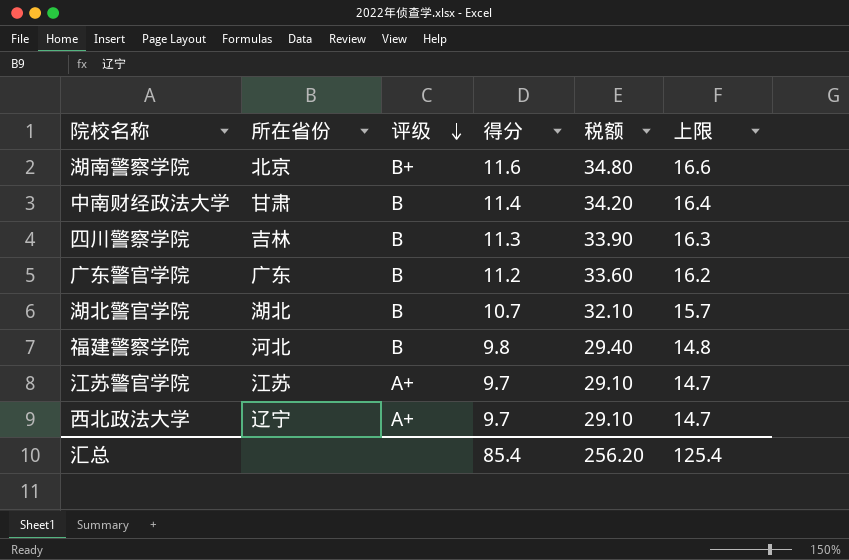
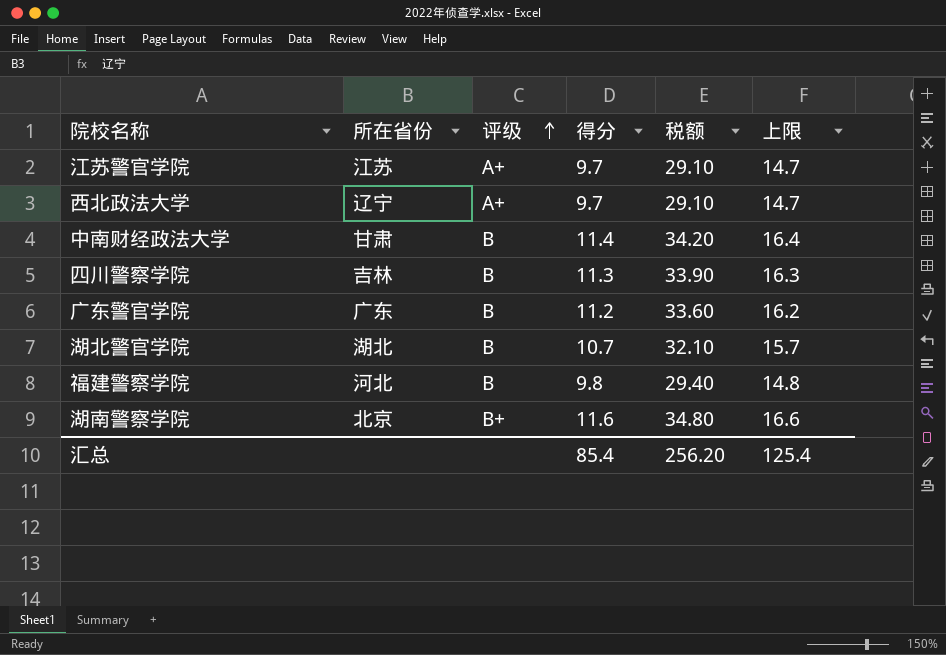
row order: 评级 descending -> 评级 ascending

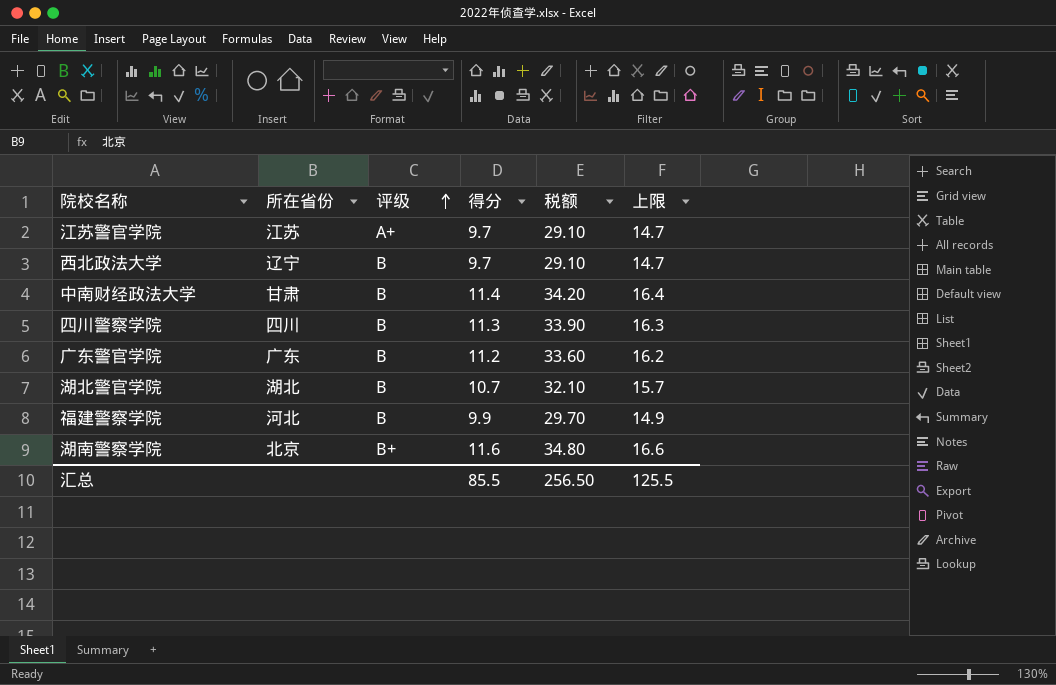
西北政法大学 | 评级: A+ -> B
四川警察学院 | 所在省份: 吉林 -> 四川
福建警察学院 | 得分: 9.8 -> 9.9
福建警察学院 | 税额: 29.40 -> 29.70
福建警察学院 | 上限: 14.8 -> 14.9
汇总 | 得分: 85.4 -> 85.5
汇总 | 税额: 256.20 -> 256.50
汇总 | 上限: 125.4 -> 125.5

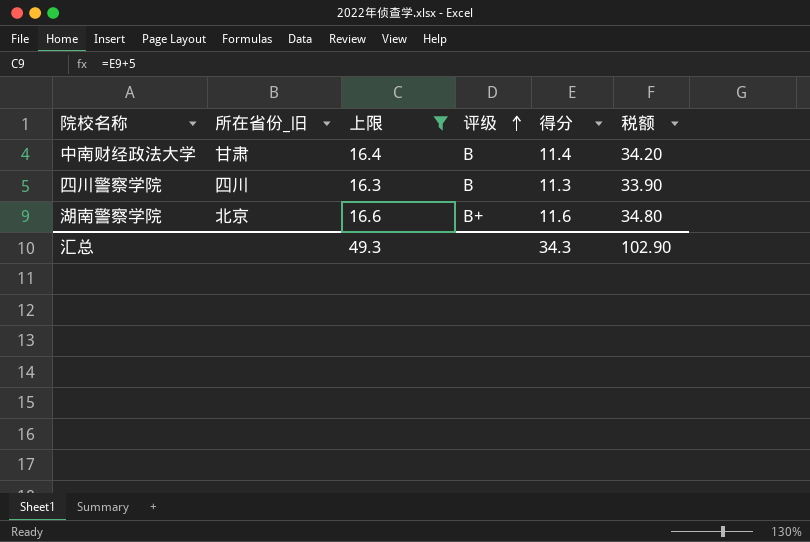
filter: none -> 上限 >= 16.3
column name: 所在省份 -> 所在省份_旧
column 上限 | position: 6 -> 3
汇总 | 上限: 125.5 -> 49.3
汇总 | 得分: 85.5 -> 34.3
汇总 | 税额: 256.50 -> 102.90

